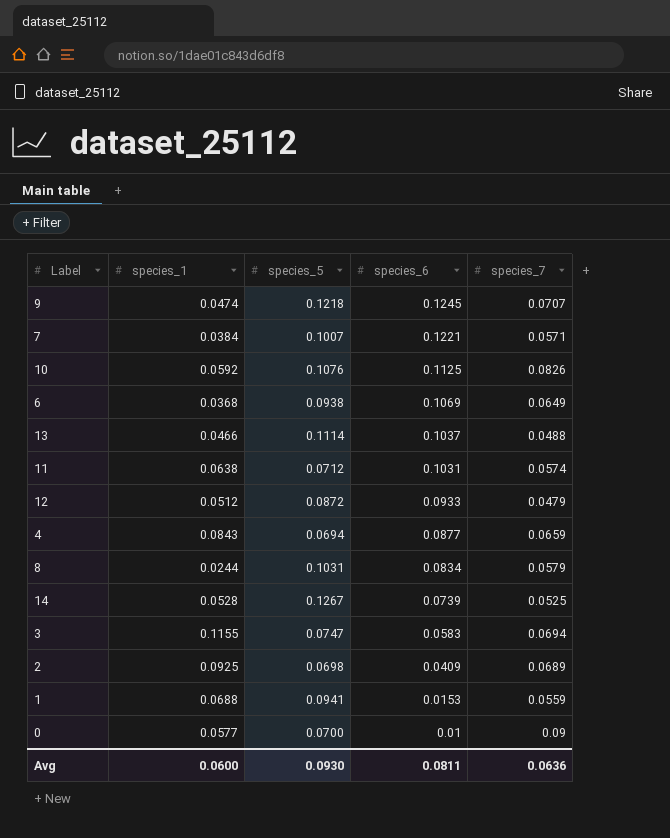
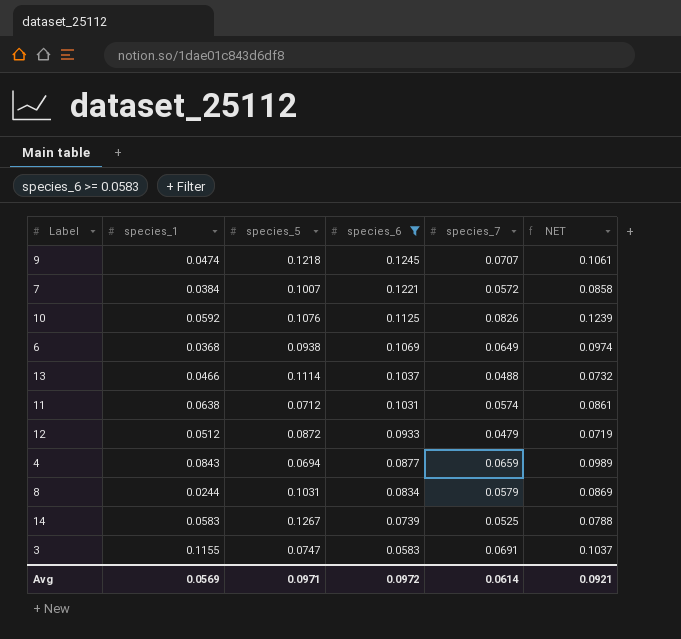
filter: none -> species_6 >= 0.0583
column NET | formula: none -> [species_7] * 1.5
7 | species_7: 0.0571 -> 0.0572
14 | species_1: 0.0528 -> 0.0583
3 | species_7: 0.0694 -> 0.0691
Avg | species_1: 0.0600 -> 0.0569
Avg | species_5: 0.0930 -> 0.0971
Avg | species_6: 0.0811 -> 0.0972
Avg | species_7: 0.0636 -> 0.0614

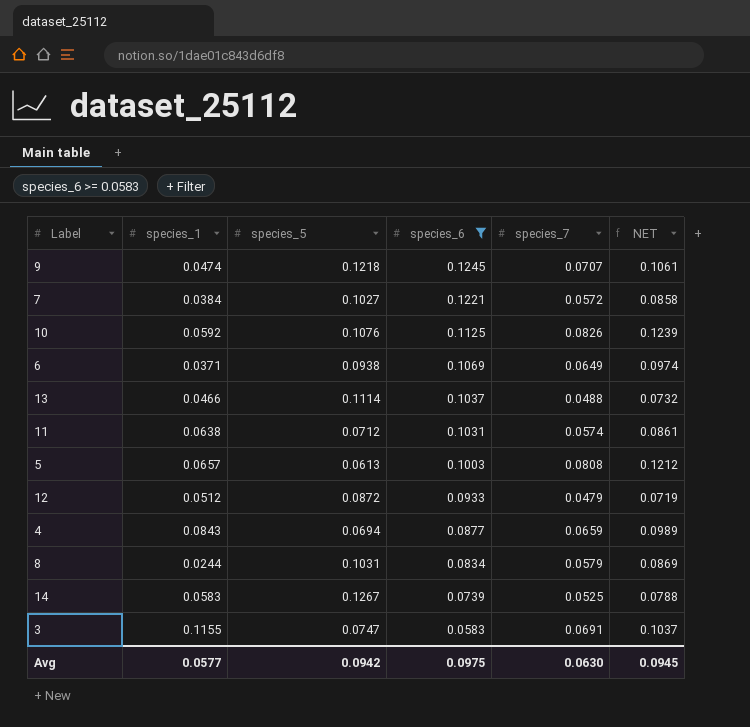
7 | species_5: 0.1007 -> 0.1027
6 | species_1: 0.0368 -> 0.0371
row 5: none -> 0.0657 | 0.0613 | 0.1003 | 0.0808 | 0.1212
Avg | species_1: 0.0569 -> 0.0577
Avg | species_5: 0.0971 -> 0.0942
Avg | species_6: 0.0972 -> 0.0975
Avg | species_7: 0.0614 -> 0.0630
Avg | NET: 0.0921 -> 0.0945

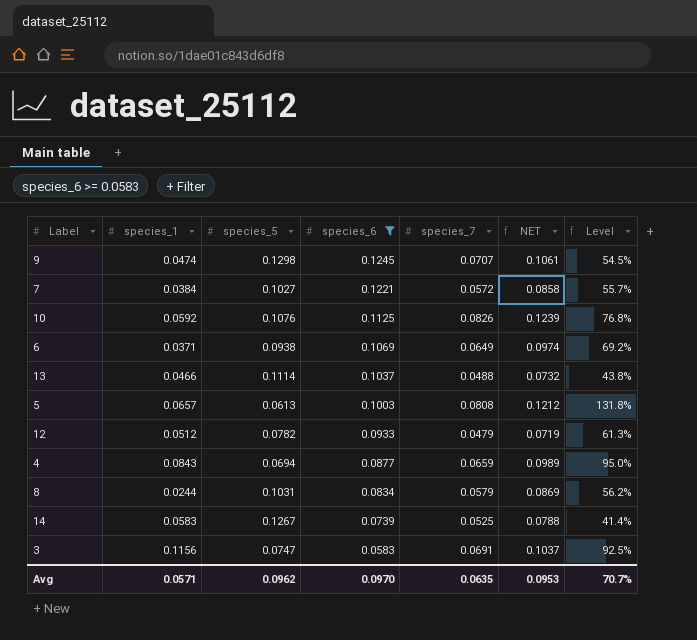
column Level | formula: none -> [species_7] / [species_5]
row 11: 0.0638 | 0.0712 | 0.1031 | 0.0574 | 0.0861 -> none
9 | species_5: 0.1218 -> 0.1298
12 | species_5: 0.0872 -> 0.0782
3 | species_1: 0.1155 -> 0.1156
Avg | species_1: 0.0577 -> 0.0571
Avg | species_5: 0.0942 -> 0.0962
Avg | species_6: 0.0975 -> 0.0970
Avg | species_7: 0.0630 -> 0.0635
Avg | NET: 0.0945 -> 0.0953

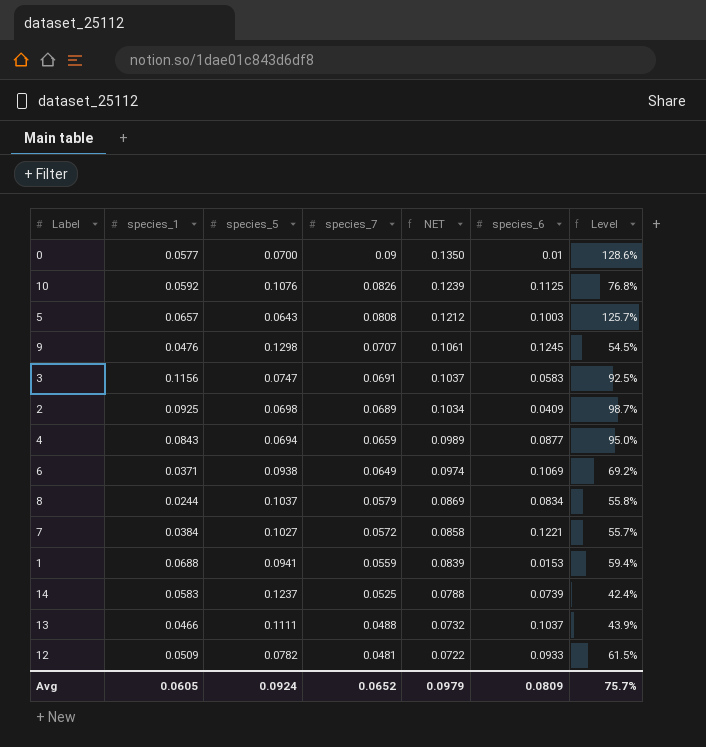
filter: species_6 >= 0.0583 -> none
row order: species_6 descending -> species_7 descending
column species_6 | position: 4 -> 6
5 | species_5: 0.0613 -> 0.0643
5 | Level: 131.8% -> 125.7%
9 | species_1: 0.0474 -> 0.0476
8 | species_5: 0.1031 -> 0.1037
8 | Level: 56.2% -> 55.8%
14 | species_5: 0.1267 -> 0.1237
14 | Level: 41.4% -> 42.4%
13 | species_5: 0.1114 -> 0.1111
13 | Level: 43.8% -> 43.9%
12 | species_1: 0.0512 -> 0.0509
12 | species_7: 0.0479 -> 0.0481
12 | NET: 0.0719 -> 0.0722
12 | Level: 61.3% -> 61.5%
Avg | species_1: 0.0571 -> 0.0605
Avg | species_5: 0.0962 -> 0.0924
Avg | species_7: 0.0635 -> 0.0652
Avg | NET: 0.0953 -> 0.0979
Avg | species_6: 0.0970 -> 0.0809
Avg | Level: 70.7% -> 75.7%

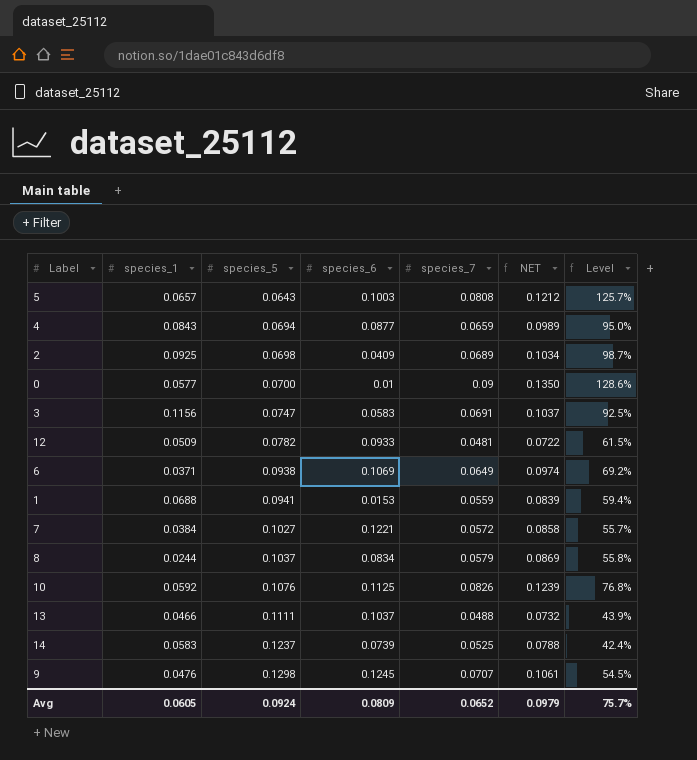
row order: species_7 descending -> species_5 ascending
column species_6 | position: 6 -> 4

